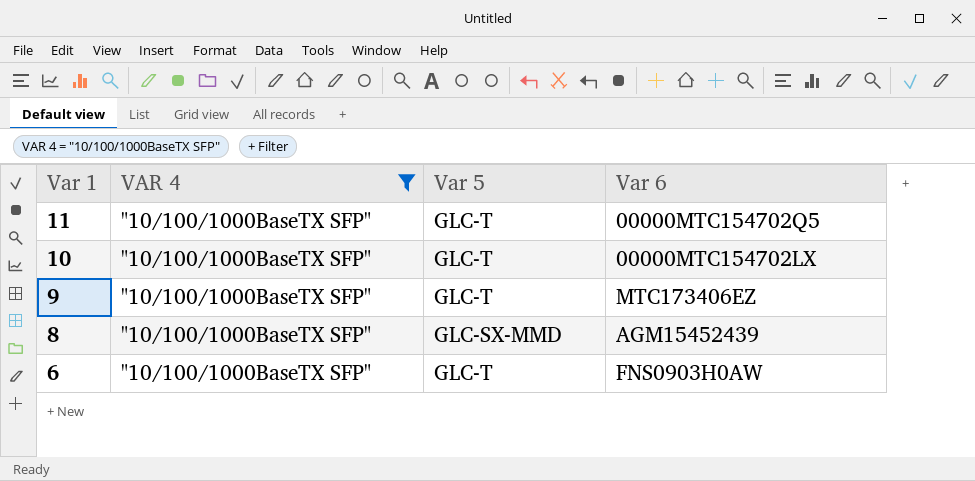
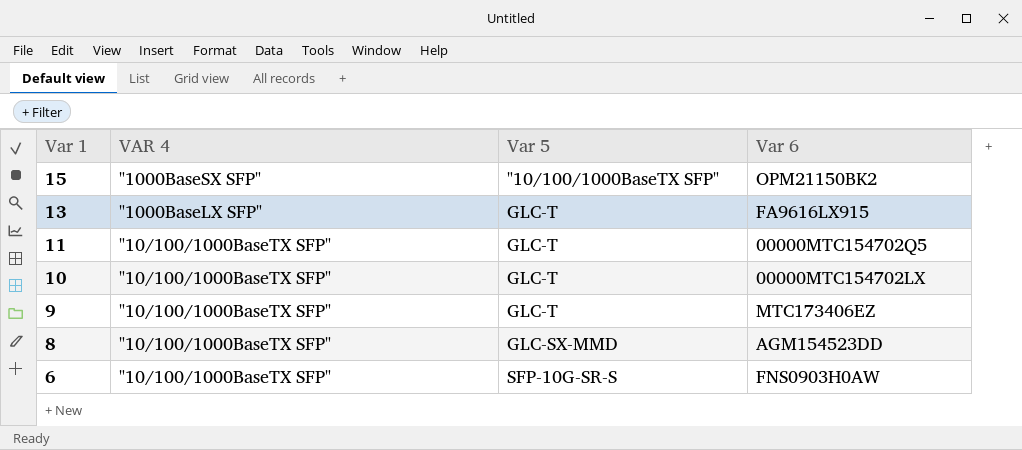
filter: VAR 4 = "10/100/1000BaseTX SFP" -> none
8 | Var 6: AGM15452439 -> AGM154523DD
6 | Var 5: GLC-T -> SFP-10G-SR-S

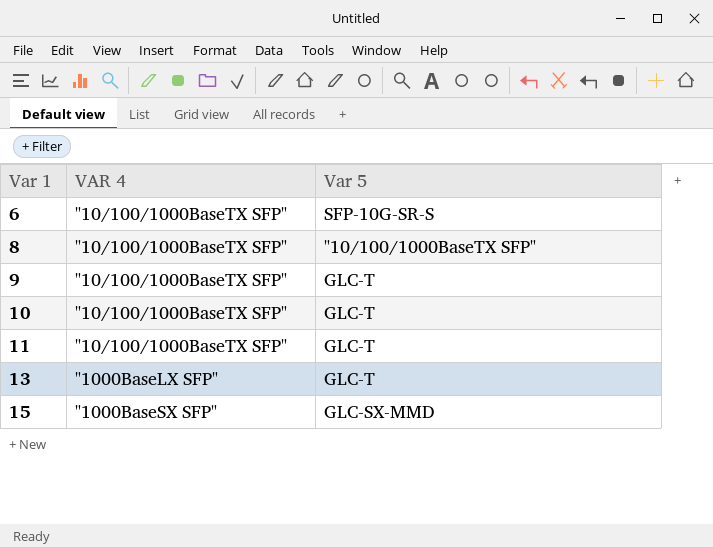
row order: Var 1 descending -> Var 1 ascending
column Var 6 | position: 4 -> none
8 | Var 5: GLC-SX-MMD -> "10/100/1000BaseTX SFP"
15 | Var 5: "10/100/1000BaseTX SFP" -> GLC-SX-MMD

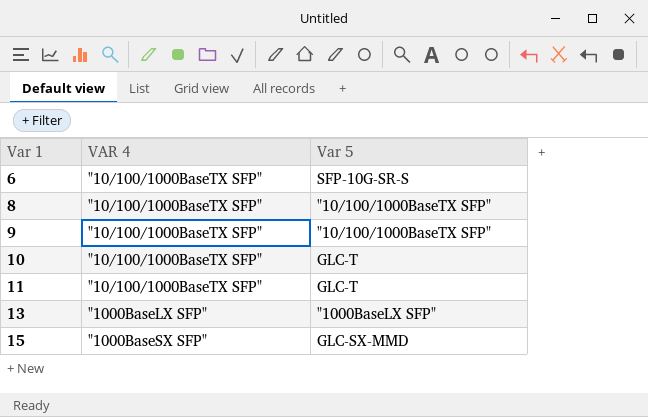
9 | Var 5: GLC-T -> "10/100/1000BaseTX SFP"
13 | Var 5: GLC-T -> "1000BaseLX SFP"

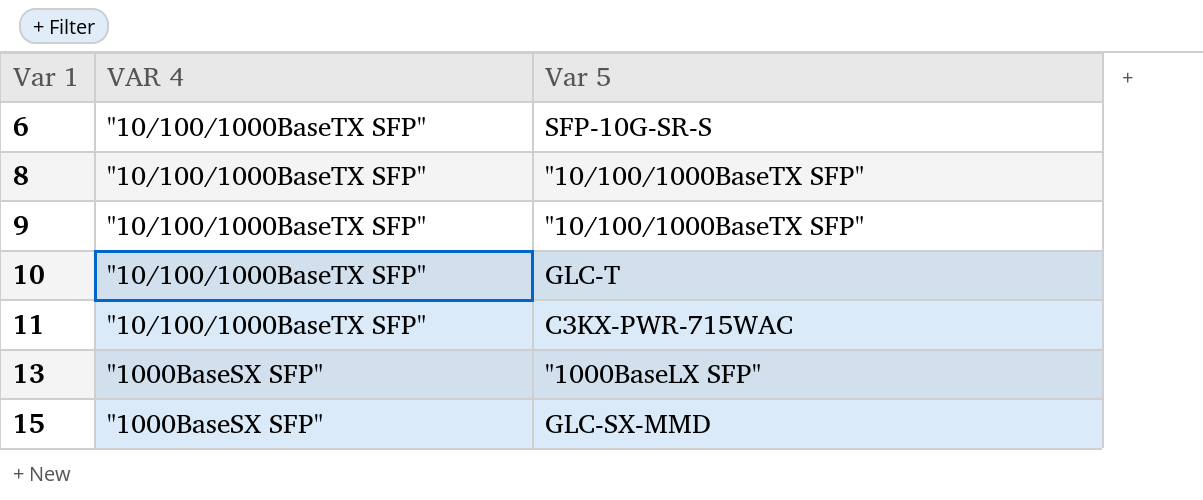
11 | Var 5: GLC-T -> C3KX-PWR-715WAC
13 | VAR 4: "1000BaseLX SFP" -> "1000BaseSX SFP"

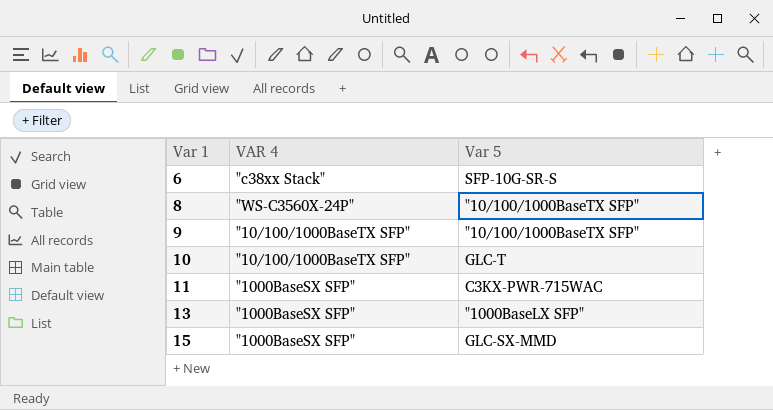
6 | VAR 4: "10/100/1000BaseTX SFP" -> "c38xx Stack"
8 | VAR 4: "10/100/1000BaseTX SFP" -> "WS-C3560X-24P"
11 | VAR 4: "10/100/1000BaseTX SFP" -> "1000BaseSX SFP"

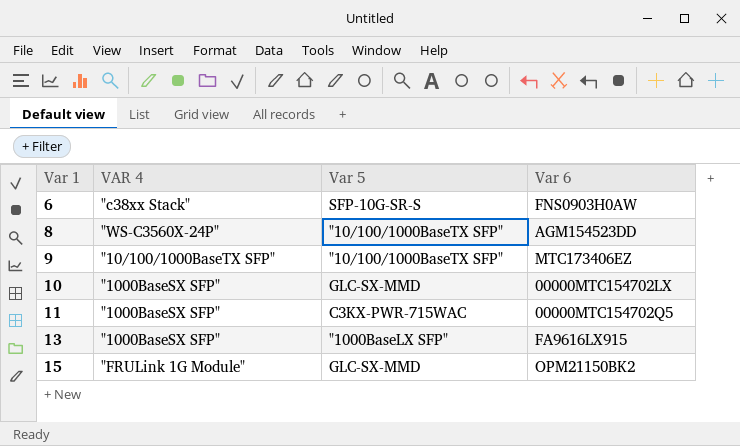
column Var 6 | position: none -> 4
10 | VAR 4: "10/100/1000BaseTX SFP" -> "1000BaseSX SFP"
10 | Var 5: GLC-T -> GLC-SX-MMD
15 | VAR 4: "1000BaseSX SFP" -> "FRULink 1G Module"

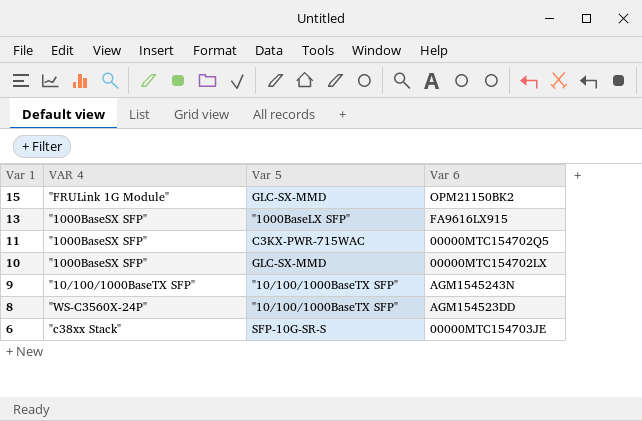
row order: Var 1 ascending -> Var 1 descending
9 | Var 6: MTC173406EZ -> AGM1545243N
6 | Var 6: FNS0903H0AW -> 00000MTC154703JE

